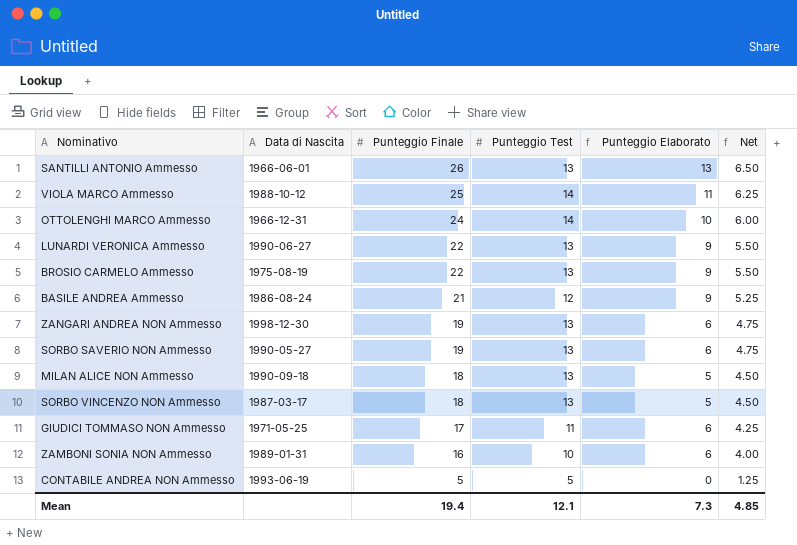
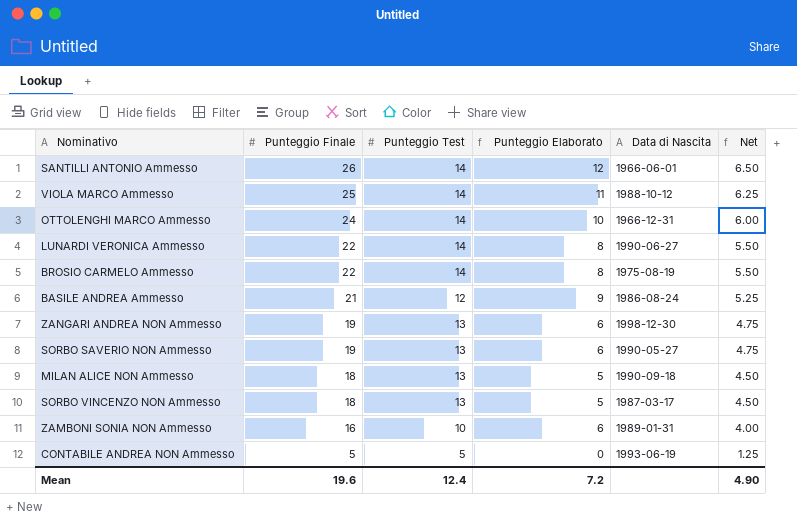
column Data di Nascita | position: 2 -> 5
row GIUDICI TOMMASO NON Ammesso: 1971-05-25 | 17 | 11 | 6 | 4.25 -> none
SANTILLI ANTONIO Ammesso | Punteggio Test: 13 -> 14
SANTILLI ANTONIO Ammesso | Punteggio Elaborato: 13 -> 12
LUNARDI VERONICA Ammesso | Punteggio Test: 13 -> 14
LUNARDI VERONICA Ammesso | Punteggio Elaborato: 9 -> 8
BROSIO CARMELO Ammesso | Punteggio Test: 13 -> 14
BROSIO CARMELO Ammesso | Punteggio Elaborato: 9 -> 8
Mean | Punteggio Finale: 19.4 -> 19.6
Mean | Punteggio Test: 12.1 -> 12.4
Mean | Punteggio Elaborato: 7.3 -> 7.2
Mean | Net: 4.85 -> 4.90

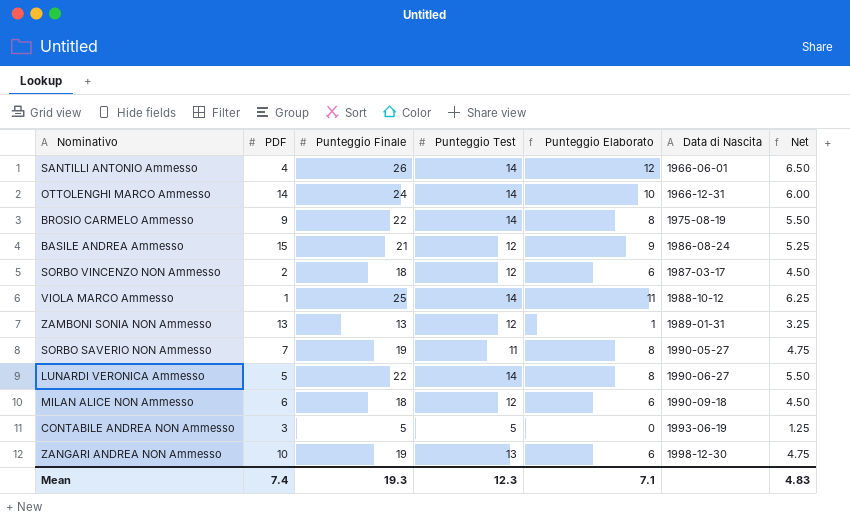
row order: Punteggio Finale descending -> Data di Nascita ascending
column PDF | position: none -> 2
SORBO VINCENZO NON Ammesso | Punteggio Test: 13 -> 12
SORBO VINCENZO NON Ammesso | Punteggio Elaborato: 5 -> 6
ZAMBONI SONIA NON Ammesso | Punteggio Finale: 16 -> 13
ZAMBONI SONIA NON Ammesso | Punteggio Test: 10 -> 12
ZAMBONI SONIA NON Ammesso | Punteggio Elaborato: 6 -> 1
ZAMBONI SONIA NON Ammesso | Net: 4.00 -> 3.25
SORBO SAVERIO NON Ammesso | Punteggio Test: 13 -> 11
SORBO SAVERIO NON Ammesso | Punteggio Elaborato: 6 -> 8
MILAN ALICE NON Ammesso | Punteggio Test: 13 -> 12
MILAN ALICE NON Ammesso | Punteggio Elaborato: 5 -> 6
Mean | Punteggio Finale: 19.6 -> 19.3
Mean | Punteggio Test: 12.4 -> 12.3
Mean | Punteggio Elaborato: 7.2 -> 7.1
Mean | Net: 4.90 -> 4.83

